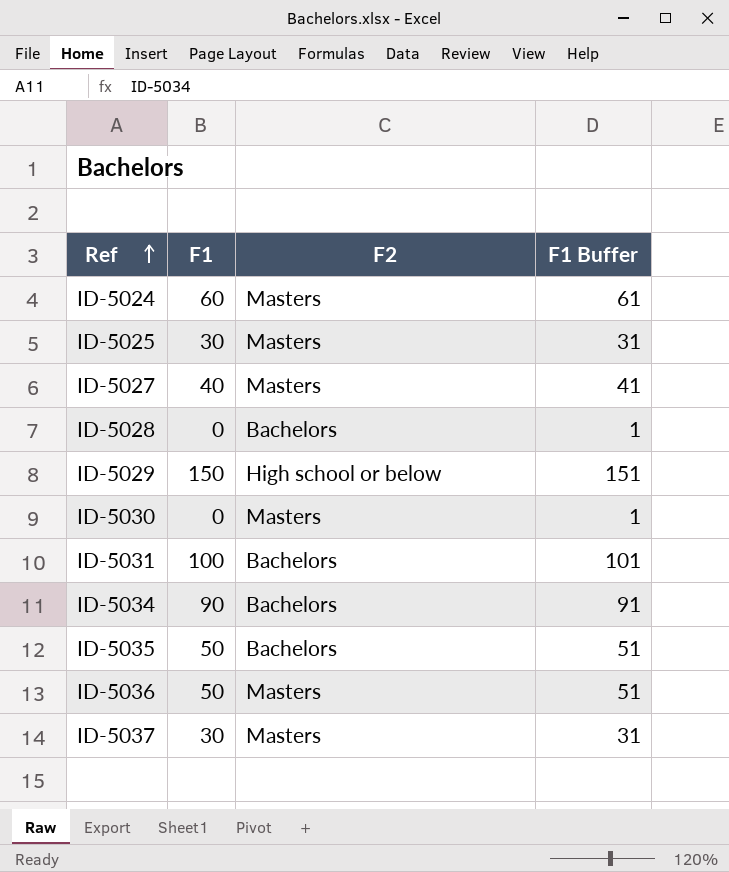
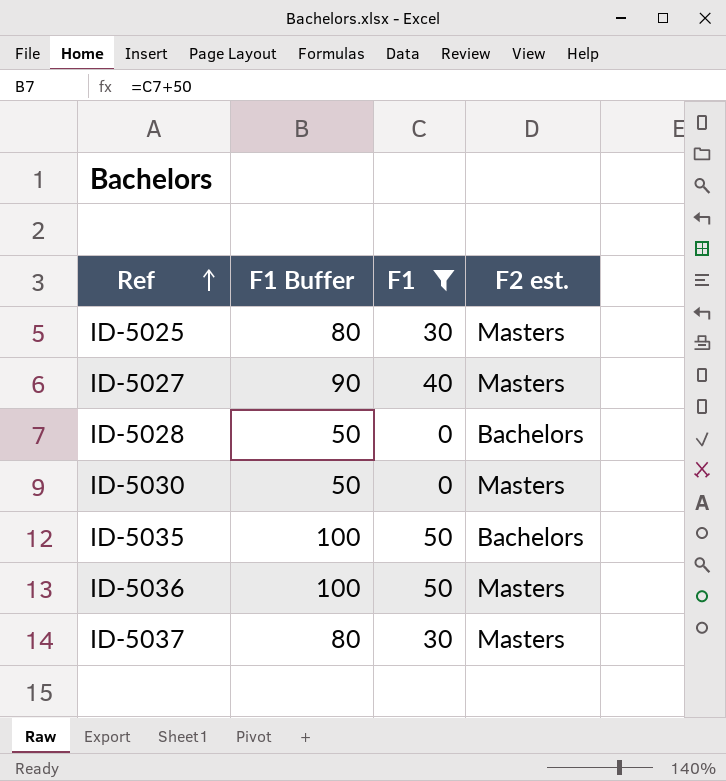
filter: none -> F1 <= 50
column F1 Buffer | formula: [F1] + 1 -> [F1] + 50
column F1 Buffer | position: 4 -> 2
column name: F2 -> F2 est.

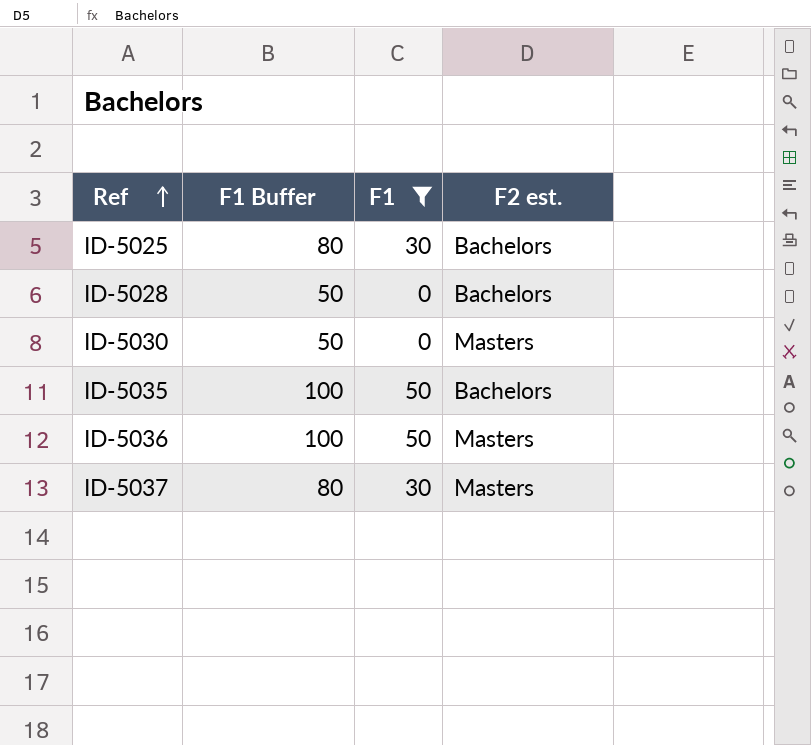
row ID-5027: 90 | 40 | Masters -> none
ID-5025 | F2 est.: Masters -> Bachelors

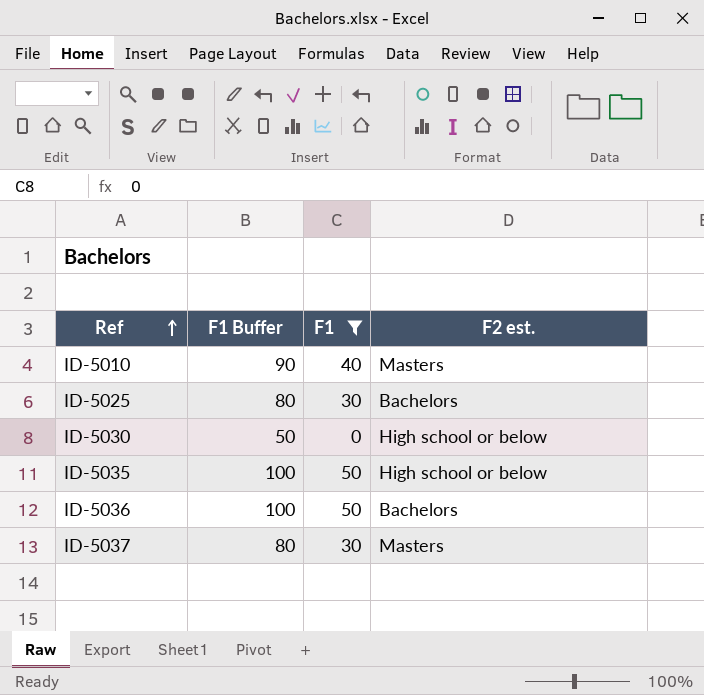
row ID-5028: 50 | 0 | Bachelors -> none
row ID-5010: none -> 90 | 40 | Masters
ID-5030 | F2 est.: Masters -> High school or below
ID-5035 | F2 est.: Bachelors -> High school or below
ID-5036 | F2 est.: Masters -> Bachelors

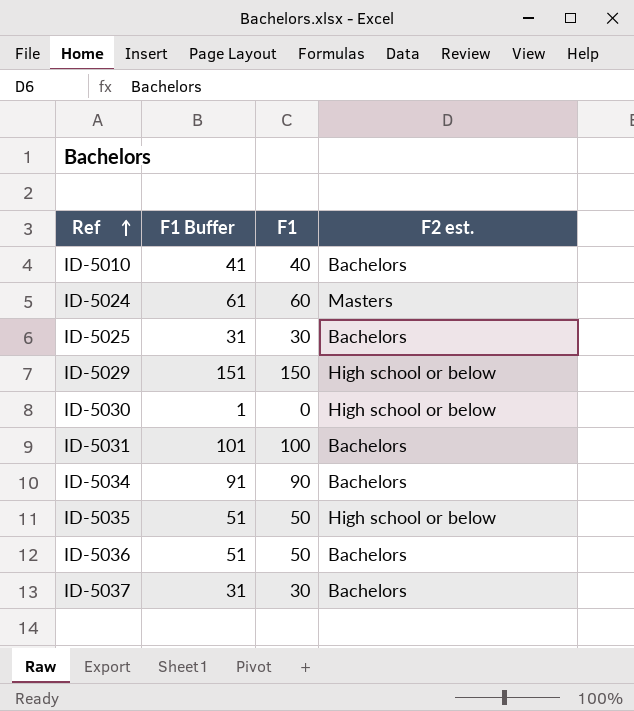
filter: F1 <= 50 -> none
column F1 Buffer | formula: [F1] + 50 -> [F1] + 1
ID-5010 | F2 est.: Masters -> Bachelors
ID-5037 | F2 est.: Masters -> Bachelors

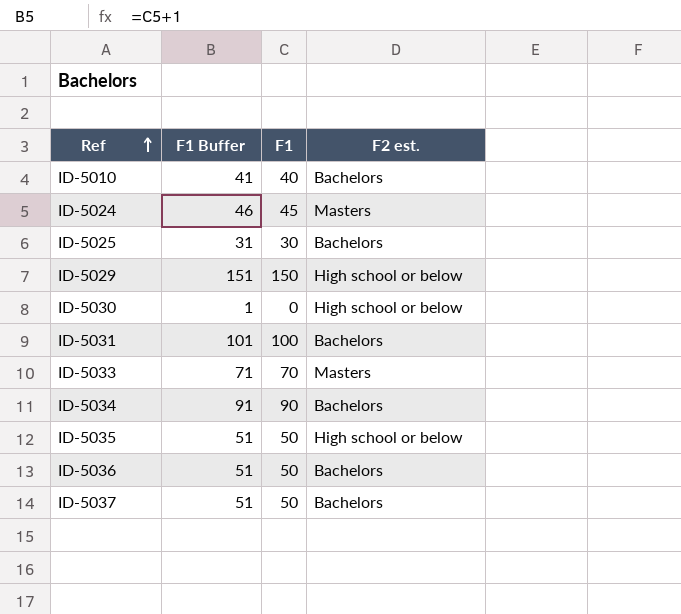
ID-5024 | F1 Buffer: 61 -> 46
ID-5024 | F1: 60 -> 45
row ID-5033: none -> 71 | 70 | Masters
ID-5037 | F1 Buffer: 31 -> 51
ID-5037 | F1: 30 -> 50

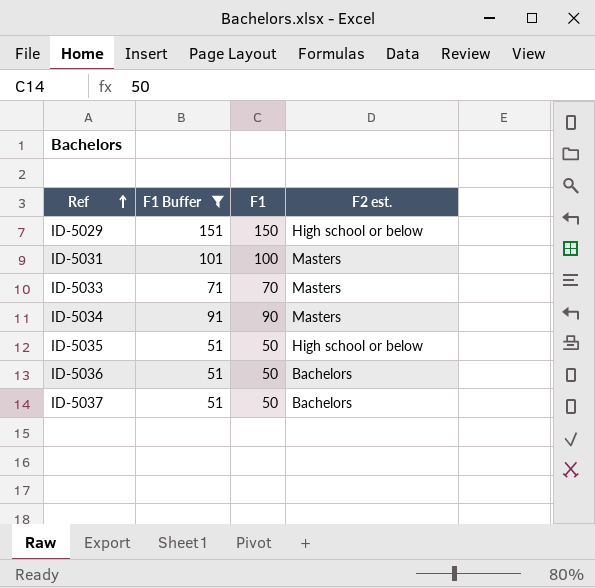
filter: none -> F1 Buffer >= 51
ID-5031 | F2 est.: Bachelors -> Masters
ID-5034 | F2 est.: Bachelors -> Masters

